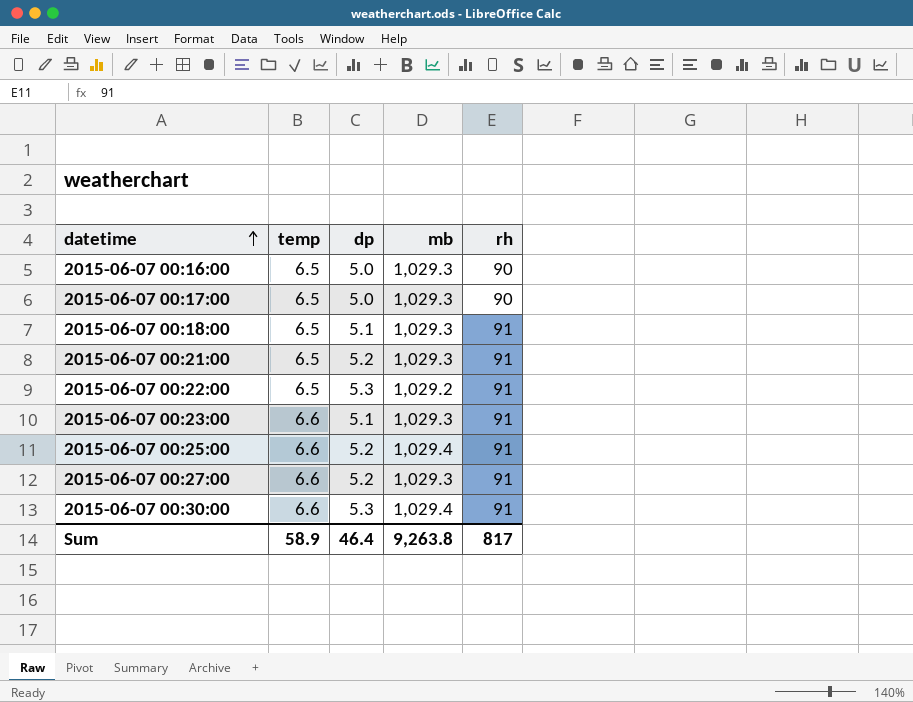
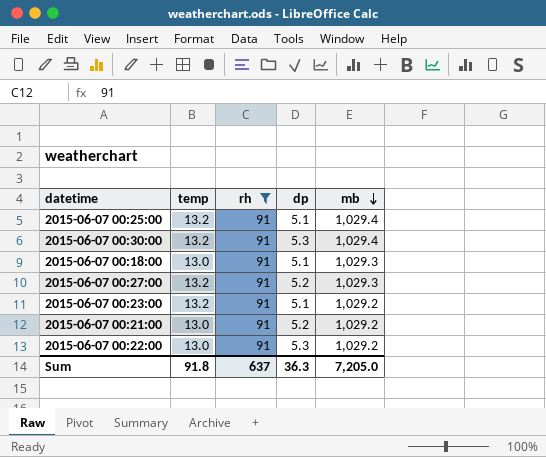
filter: none -> rh = 91
row order: datetime ascending -> mb descending
column rh | position: 5 -> 3
2015-06-07 00:25:00 | temp: 6.6 -> 13.2
2015-06-07 00:25:00 | dp: 5.2 -> 5.1
2015-06-07 00:30:00 | temp: 6.6 -> 13.2
2015-06-07 00:18:00 | temp: 6.5 -> 13.0
2015-06-07 00:27:00 | temp: 6.6 -> 13.2
2015-06-07 00:23:00 | temp: 6.6 -> 13.2
2015-06-07 00:23:00 | mb: 1,029.3 -> 1,029.2
2015-06-07 00:21:00 | temp: 6.5 -> 13.0
2015-06-07 00:21:00 | mb: 1,029.3 -> 1,029.2
2015-06-07 00:22:00 | temp: 6.5 -> 13.0
Sum | temp: 58.9 -> 91.8
Sum | rh: 817 -> 637
Sum | dp: 46.4 -> 36.3
Sum | mb: 9,263.8 -> 7,205.0

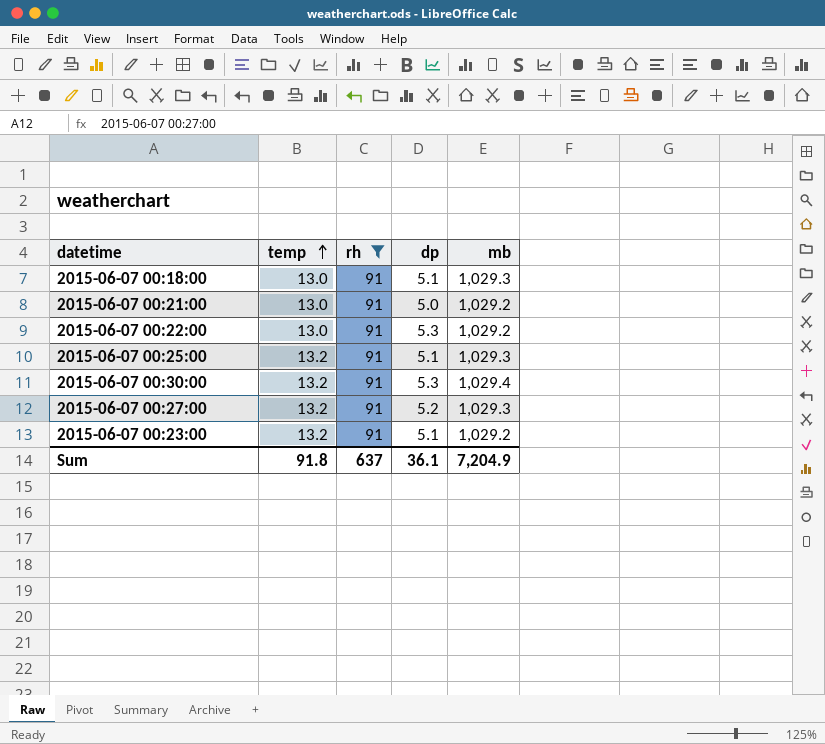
row order: mb descending -> temp ascending
2015-06-07 00:21:00 | dp: 5.2 -> 5.0
2015-06-07 00:25:00 | mb: 1,029.4 -> 1,029.3
Sum | dp: 36.3 -> 36.1
Sum | mb: 7,205.0 -> 7,204.9

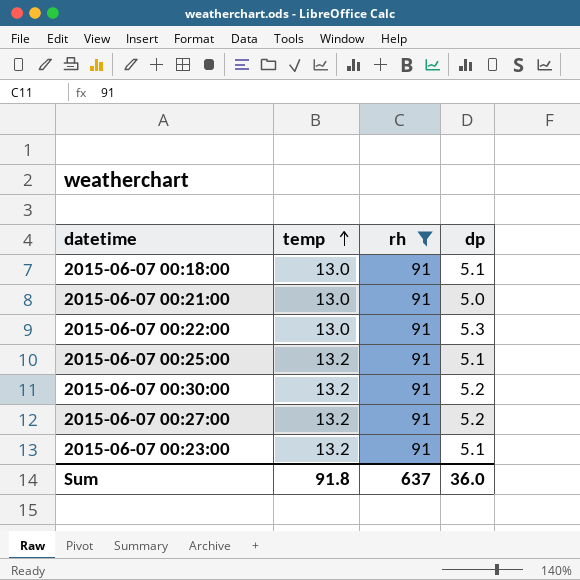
column mb | position: 5 -> none
2015-06-07 00:30:00 | dp: 5.3 -> 5.2
Sum | dp: 36.1 -> 36.0

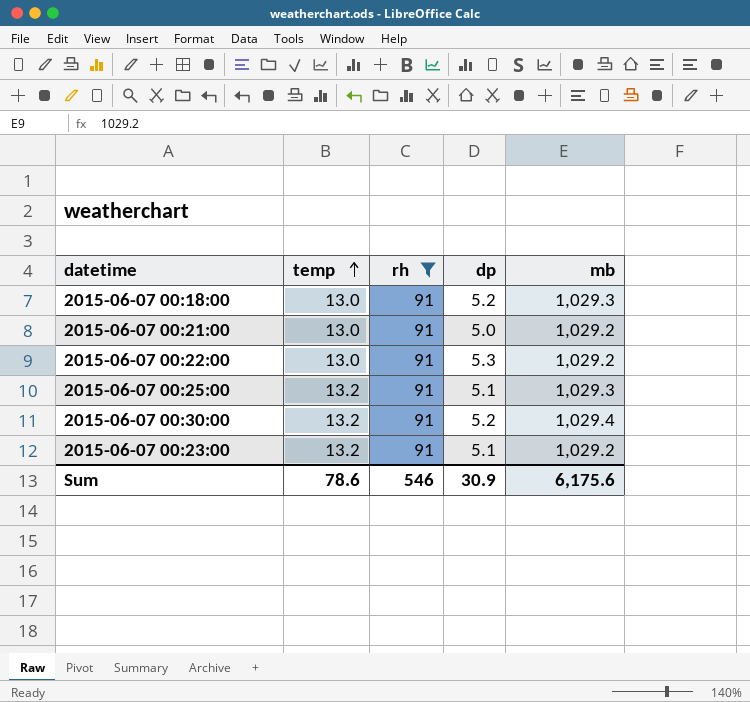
column mb | position: none -> 5
row 2015-06-07 00:27:00: 13.2 | 91 | 5.2 -> none
2015-06-07 00:18:00 | dp: 5.1 -> 5.2
Sum | temp: 91.8 -> 78.6
Sum | rh: 637 -> 546
Sum | dp: 36.0 -> 30.9

